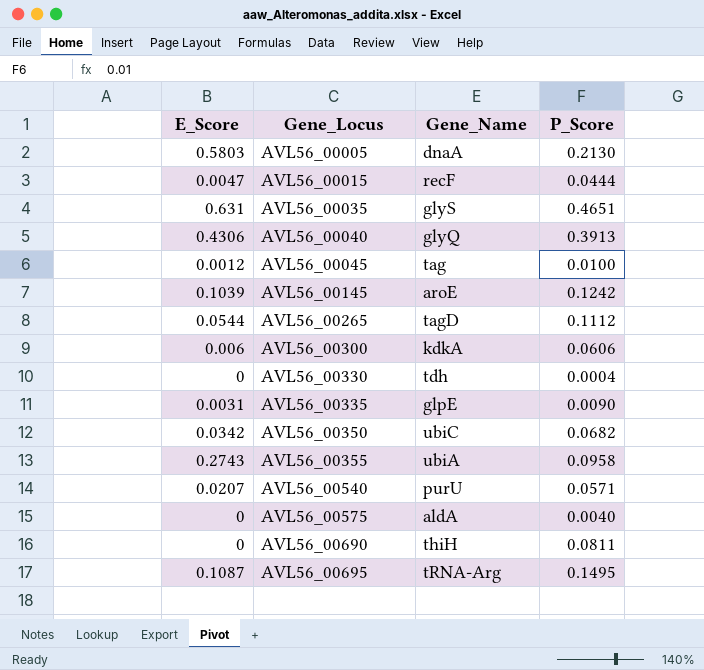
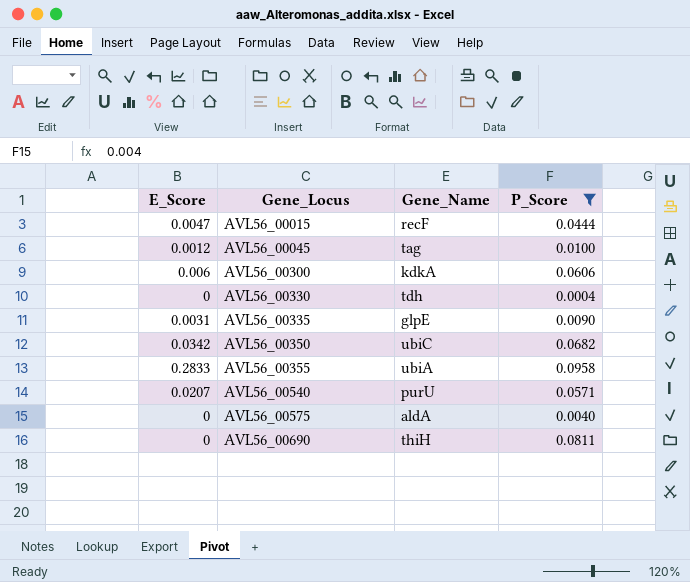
filter: none -> P_Score <= 0.0958
AVL56_00355 | E_Score: 0.2743 -> 0.2833

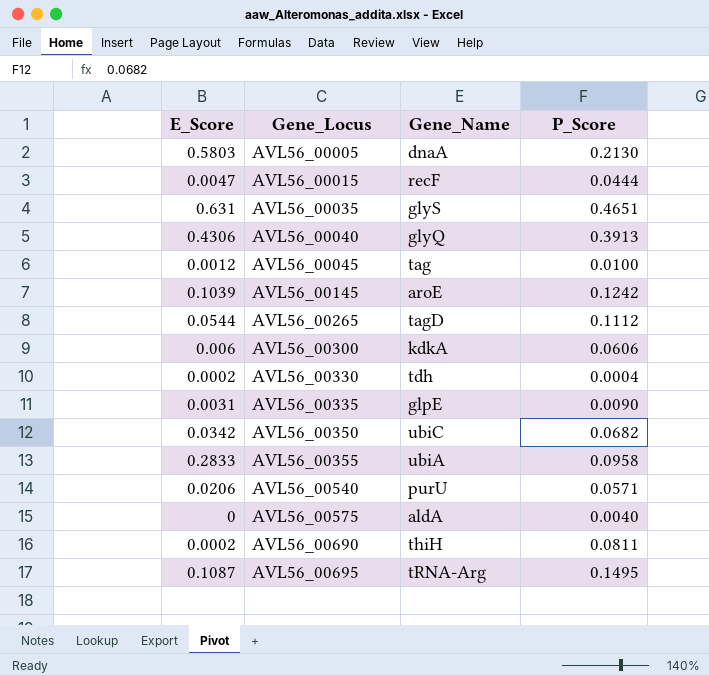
filter: P_Score <= 0.0958 -> none
AVL56_00330 | E_Score: 0 -> 0.0002
AVL56_00540 | E_Score: 0.0207 -> 0.0206
AVL56_00690 | E_Score: 0 -> 0.0002

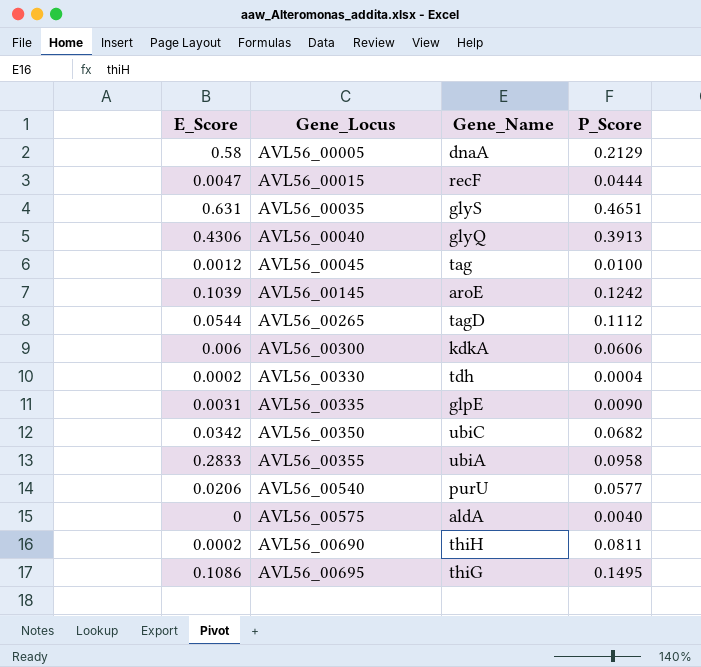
AVL56_00005 | E_Score: 0.5803 -> 0.58
AVL56_00005 | P_Score: 0.2130 -> 0.2129
AVL56_00540 | P_Score: 0.0571 -> 0.0577
AVL56_00695 | E_Score: 0.1087 -> 0.1086
AVL56_00695 | Gene_Name: tRNA-Arg -> thiG

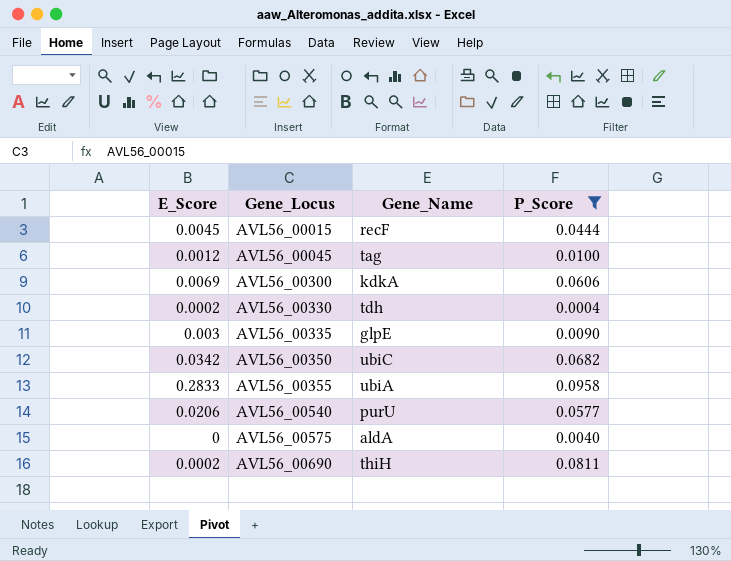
filter: none -> P_Score <= 0.0958
AVL56_00015 | E_Score: 0.0047 -> 0.0045
AVL56_00300 | E_Score: 0.006 -> 0.0069
AVL56_00335 | E_Score: 0.0031 -> 0.003

